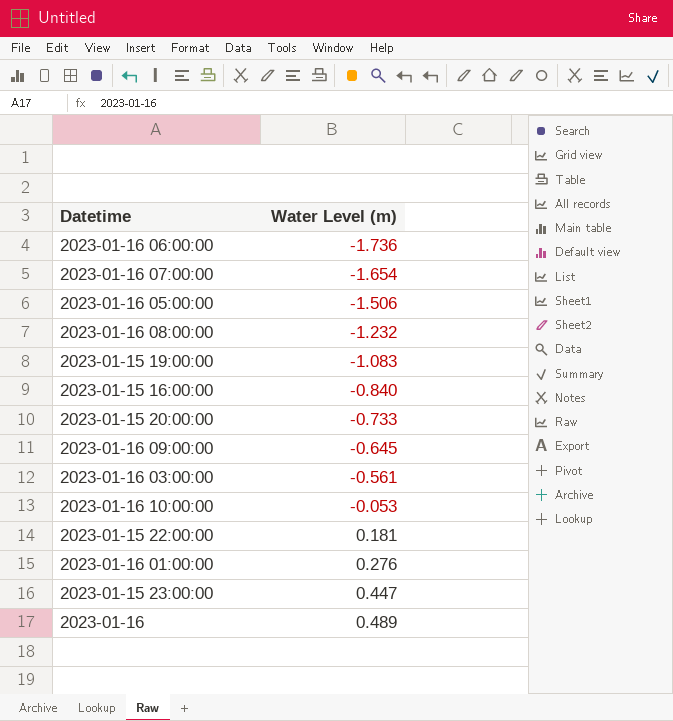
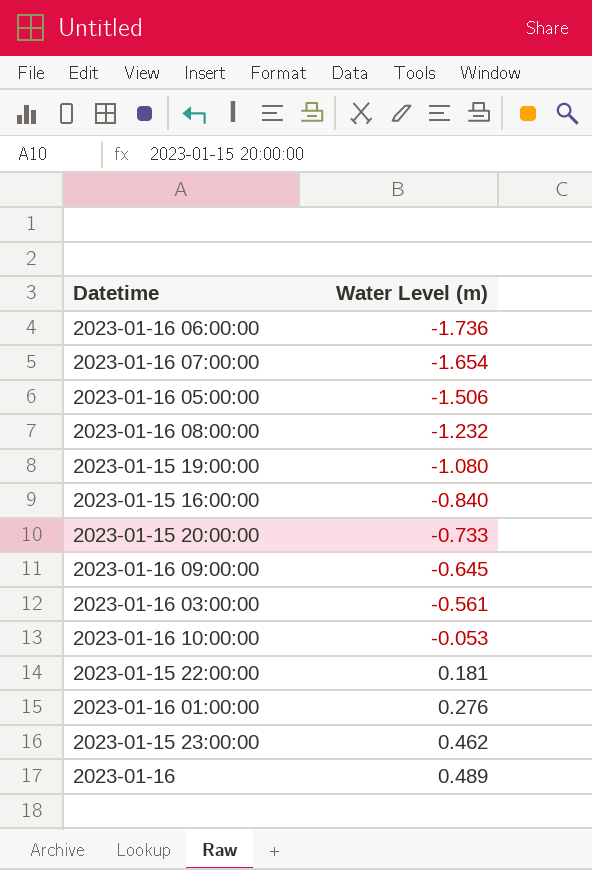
2023-01-15 19:00:00 | Water Level (m): -1.083 -> -1.080
2023-01-15 23:00:00 | Water Level (m): 0.447 -> 0.462

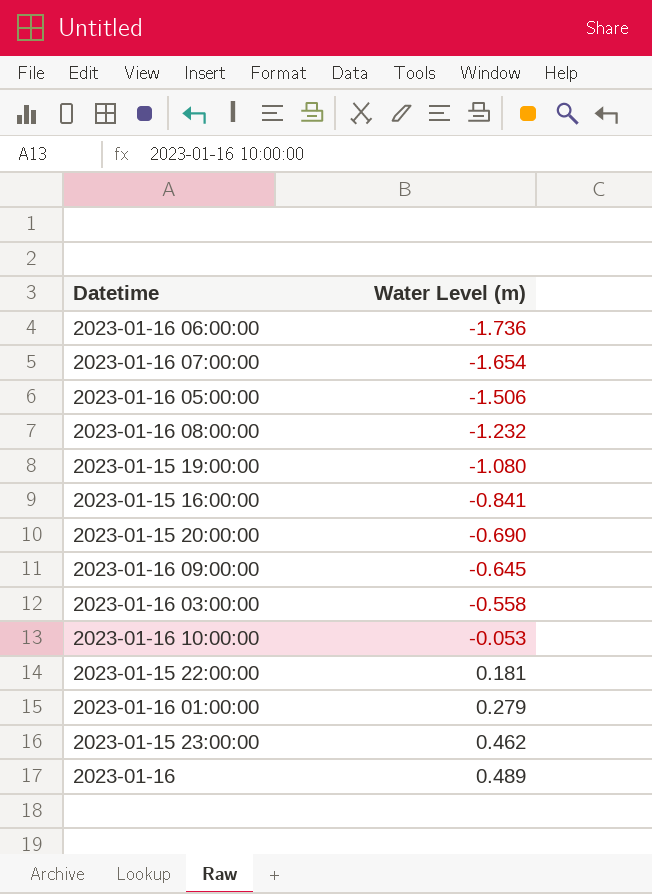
2023-01-15 16:00:00 | Water Level (m): -0.840 -> -0.841
2023-01-15 20:00:00 | Water Level (m): -0.733 -> -0.690
2023-01-16 03:00:00 | Water Level (m): -0.561 -> -0.558
2023-01-16 01:00:00 | Water Level (m): 0.276 -> 0.279

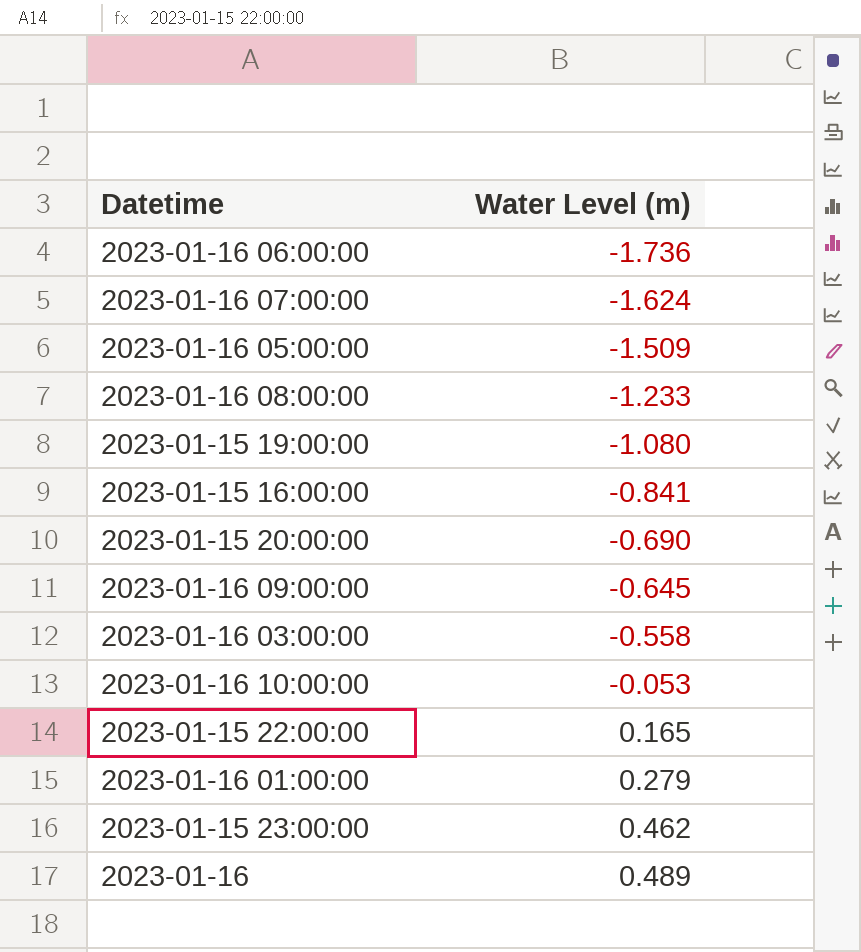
2023-01-16 07:00:00 | Water Level (m): -1.654 -> -1.624
2023-01-16 05:00:00 | Water Level (m): -1.506 -> -1.509
2023-01-16 08:00:00 | Water Level (m): -1.232 -> -1.233
2023-01-15 22:00:00 | Water Level (m): 0.181 -> 0.165

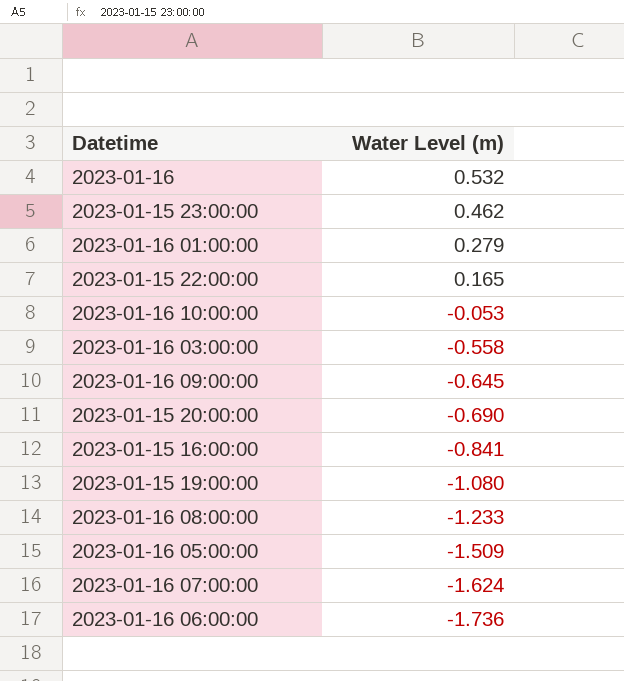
row order: Water Level (m) ascending -> Water Level (m) descending
2023-01-16 | Water Level (m): 0.489 -> 0.532

